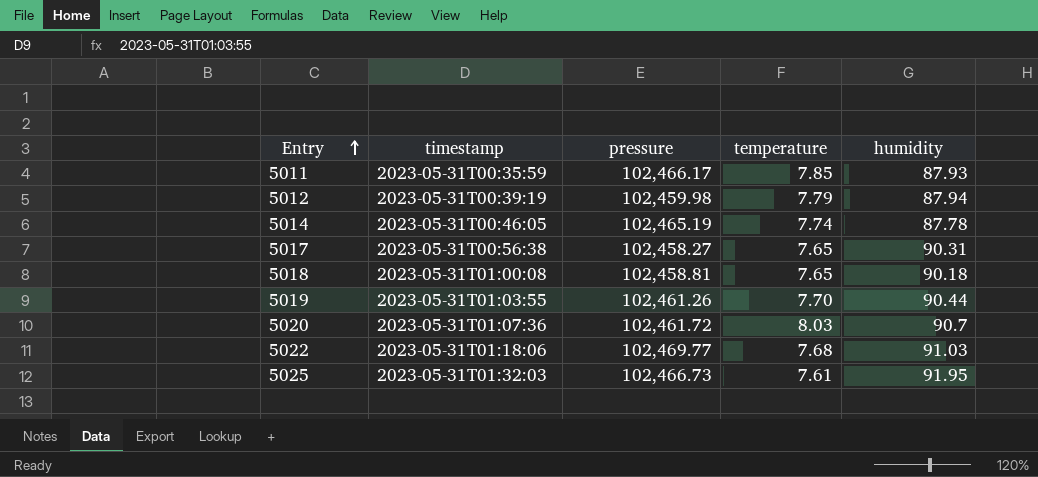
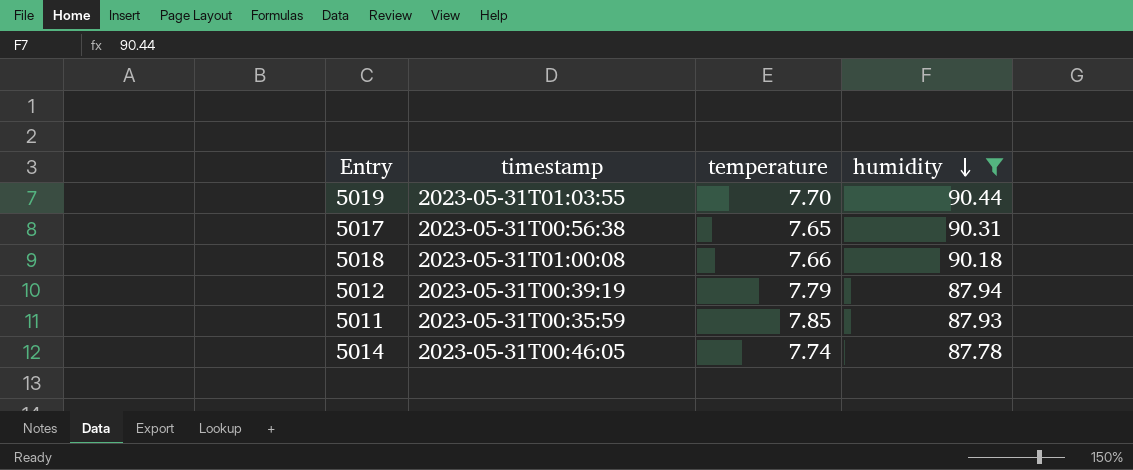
filter: none -> humidity <= 90.44
row order: Entry ascending -> humidity descending
column pressure | position: 3 -> none
5018 | temperature: 7.65 -> 7.66

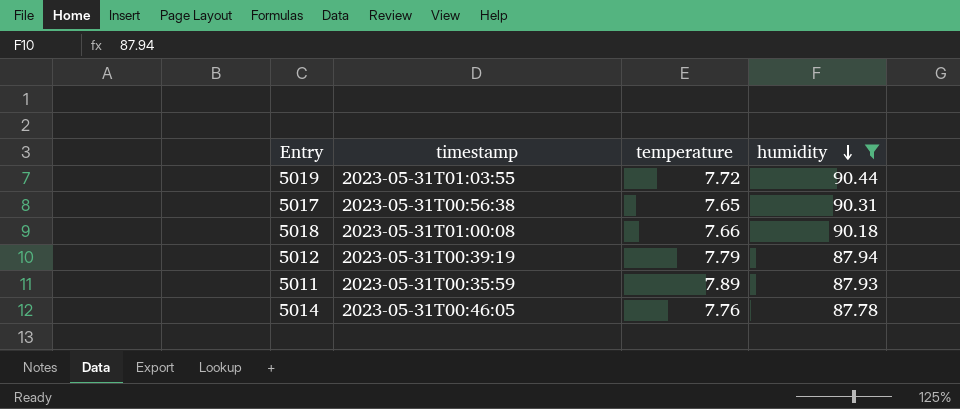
5019 | temperature: 7.70 -> 7.72
5011 | temperature: 7.85 -> 7.89
5014 | temperature: 7.74 -> 7.76

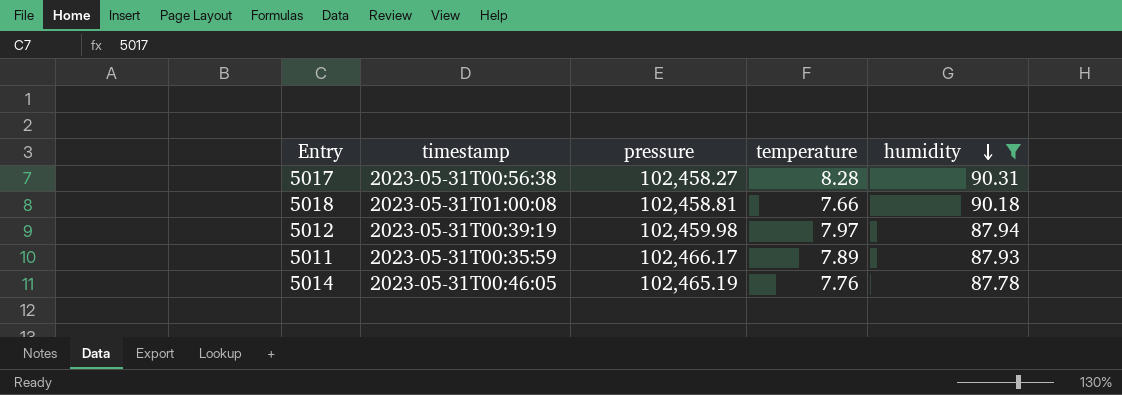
column pressure | position: none -> 3
row 5019: 2023-05-31T01:03:55 | 7.72 | 90.44 -> none
5017 | temperature: 7.65 -> 8.28
5012 | temperature: 7.79 -> 7.97

